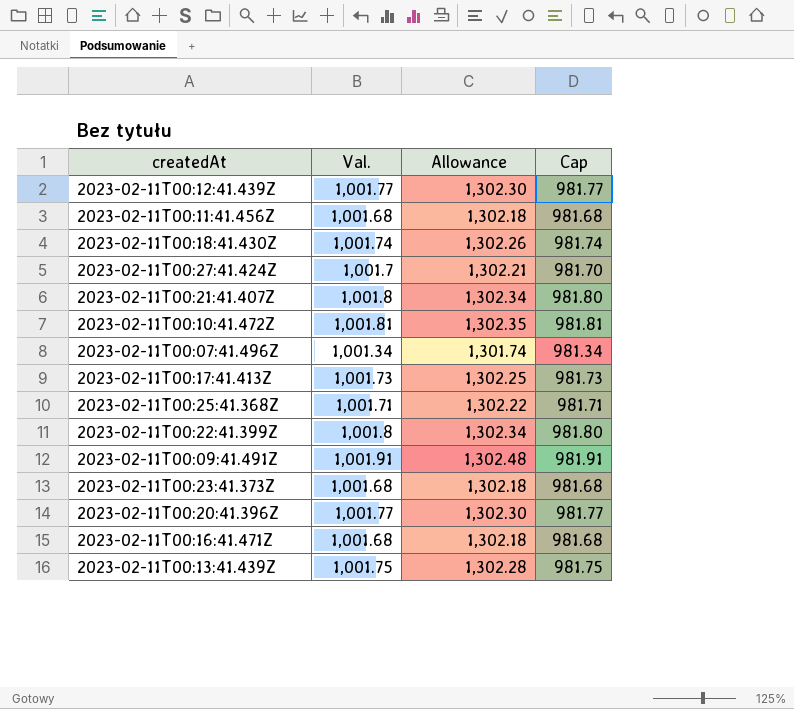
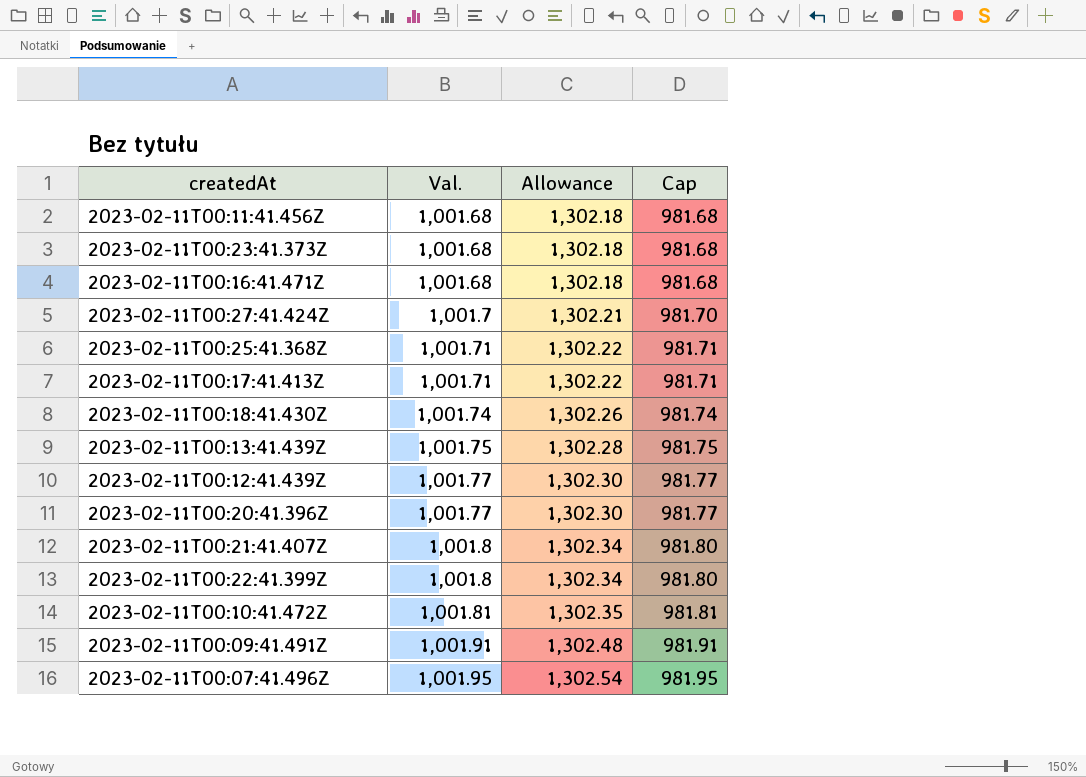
row order: none -> Val. ascending
2023-02-11T00:17:41.413Z | Val.: 1,001.73 -> 1,001.71
2023-02-11T00:17:41.413Z | Allowance: 1,302.25 -> 1,302.22
2023-02-11T00:17:41.413Z | Cap: 981.73 -> 981.71
2023-02-11T00:07:41.496Z | Val.: 1,001.34 -> 1,001.95
2023-02-11T00:07:41.496Z | Allowance: 1,301.74 -> 1,302.54
2023-02-11T00:07:41.496Z | Cap: 981.34 -> 981.95

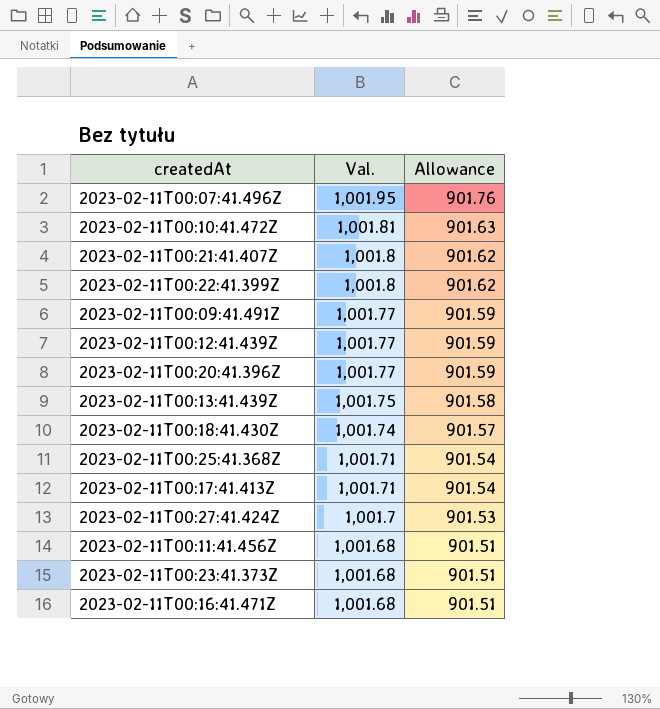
row order: Val. ascending -> Val. descending
column Cap | formula: [Val.] - 20 -> none
column Allowance | formula: [Val.] * 1.3 -> [Val.] * 0.9
2023-02-11T00:09:41.491Z | Val.: 1,001.91 -> 1,001.77

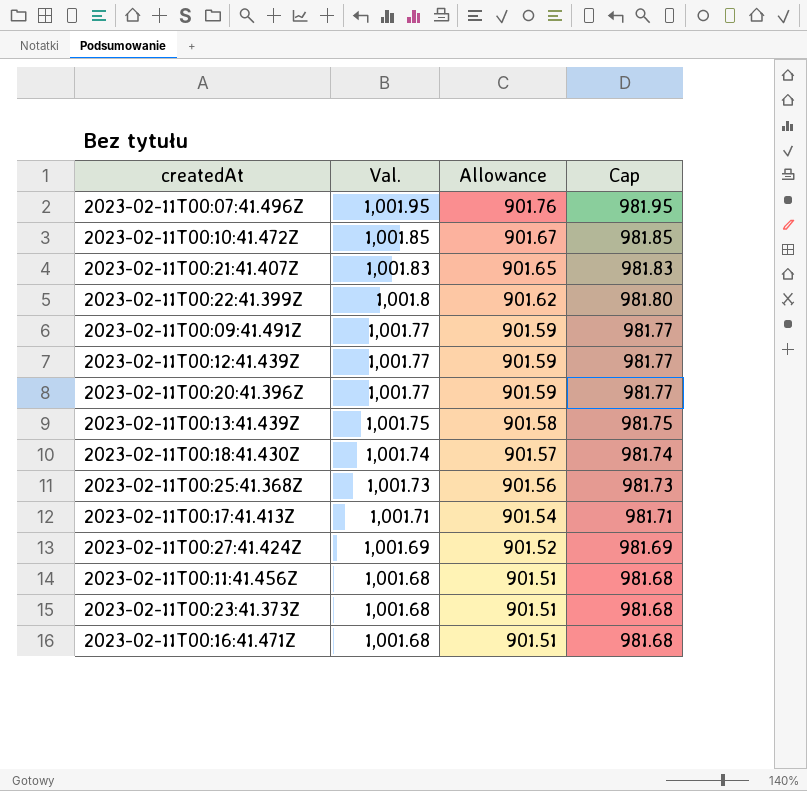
column Cap | formula: none -> [Val.] - 20
2023-02-11T00:10:41.472Z | Val.: 1,001.81 -> 1,001.85
2023-02-11T00:10:41.472Z | Allowance: 901.63 -> 901.67
2023-02-11T00:21:41.407Z | Val.: 1,001.8 -> 1,001.83
2023-02-11T00:21:41.407Z | Allowance: 901.62 -> 901.65
2023-02-11T00:25:41.368Z | Val.: 1,001.71 -> 1,001.73
2023-02-11T00:25:41.368Z | Allowance: 901.54 -> 901.56
2023-02-11T00:27:41.424Z | Val.: 1,001.7 -> 1,001.69
2023-02-11T00:27:41.424Z | Allowance: 901.53 -> 901.52

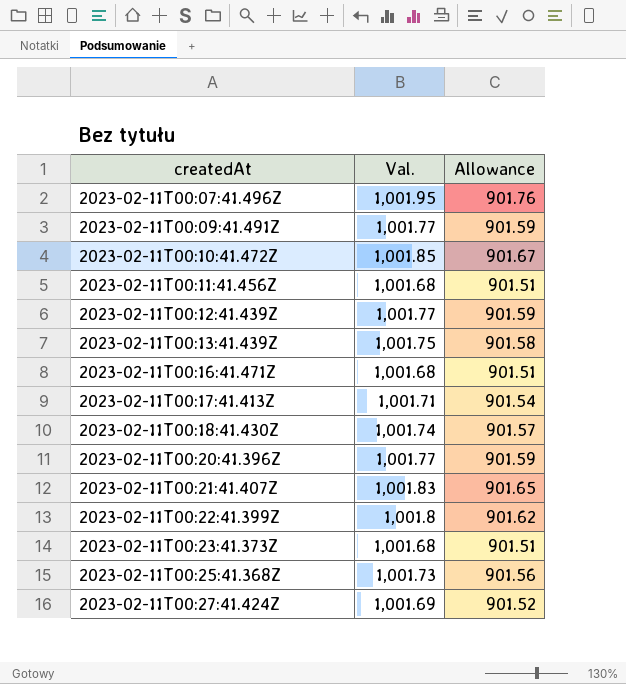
row order: Val. descending -> createdAt ascending
column Cap | formula: [Val.] - 20 -> none

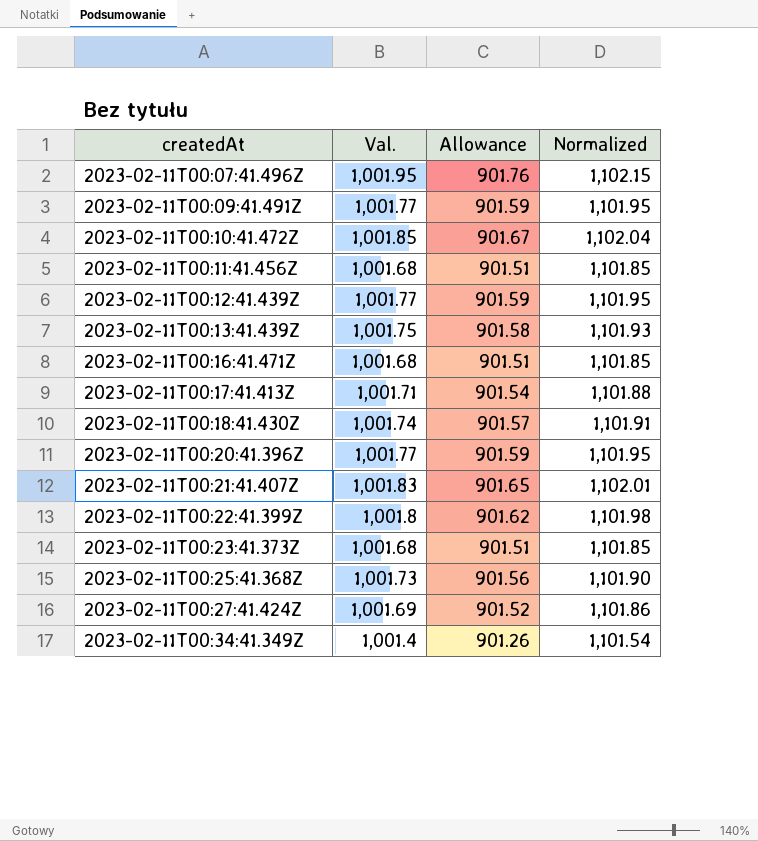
column Normalized | formula: none -> [Val.] * 1.1
row 2023-02-11T00:34:41.349Z: none -> 1,001.4 | 901.26 | 1,101.54

